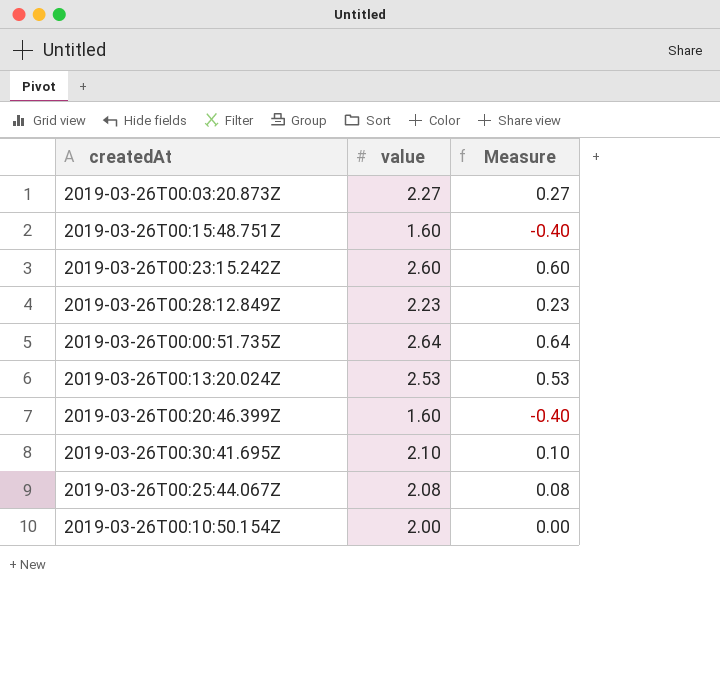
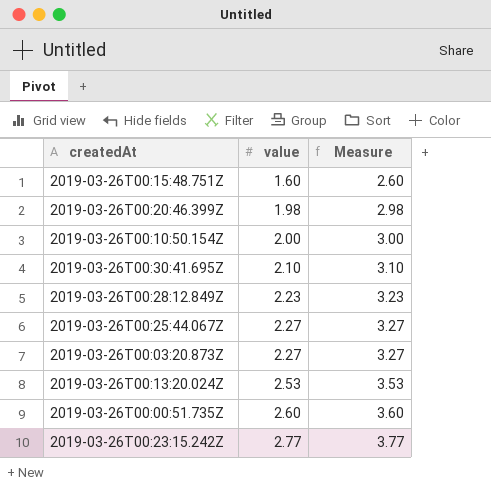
row order: none -> value ascending
column Measure | formula: [value] - 2 -> [value] + 1
2019-03-26T00:20:46.399Z | value: 1.60 -> 1.98
2019-03-26T00:25:44.067Z | value: 2.08 -> 2.27
2019-03-26T00:00:51.735Z | value: 2.64 -> 2.60
2019-03-26T00:23:15.242Z | value: 2.60 -> 2.77

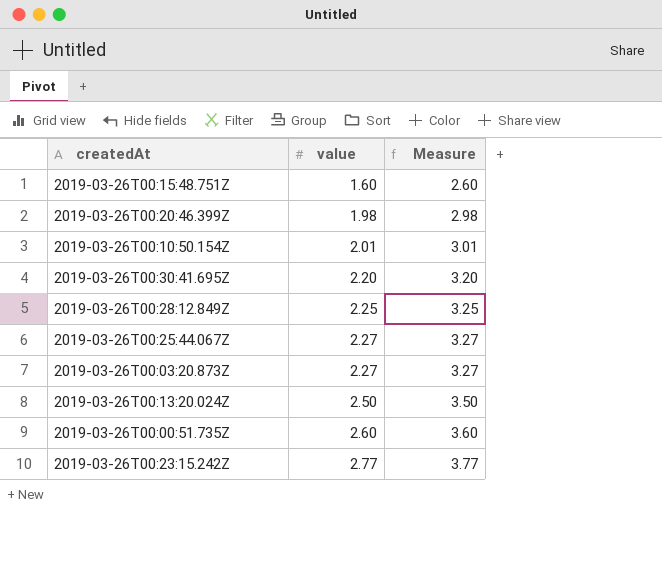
2019-03-26T00:10:50.154Z | value: 2.00 -> 2.01
2019-03-26T00:10:50.154Z | Measure: 3.00 -> 3.01
2019-03-26T00:30:41.695Z | value: 2.10 -> 2.20
2019-03-26T00:30:41.695Z | Measure: 3.10 -> 3.20
2019-03-26T00:28:12.849Z | value: 2.23 -> 2.25
2019-03-26T00:28:12.849Z | Measure: 3.23 -> 3.25
2019-03-26T00:13:20.024Z | value: 2.53 -> 2.50
2019-03-26T00:13:20.024Z | Measure: 3.53 -> 3.50

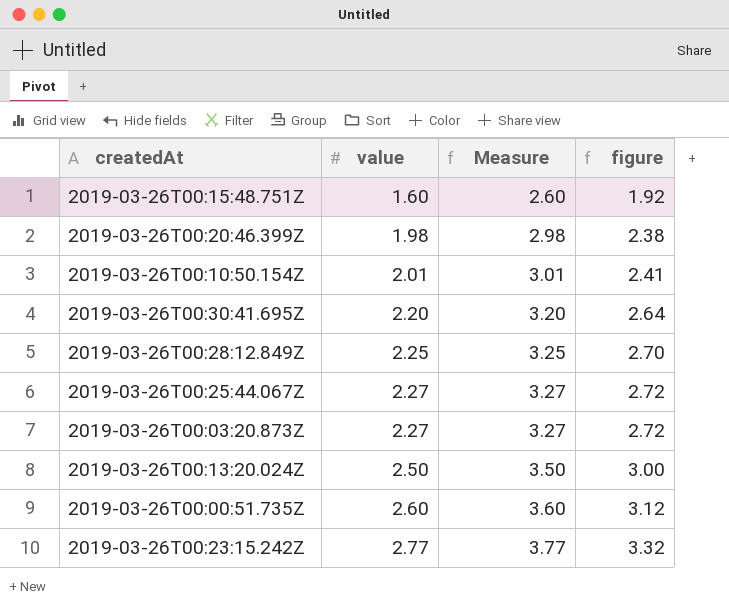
column figure | formula: none -> [value] * 1.2

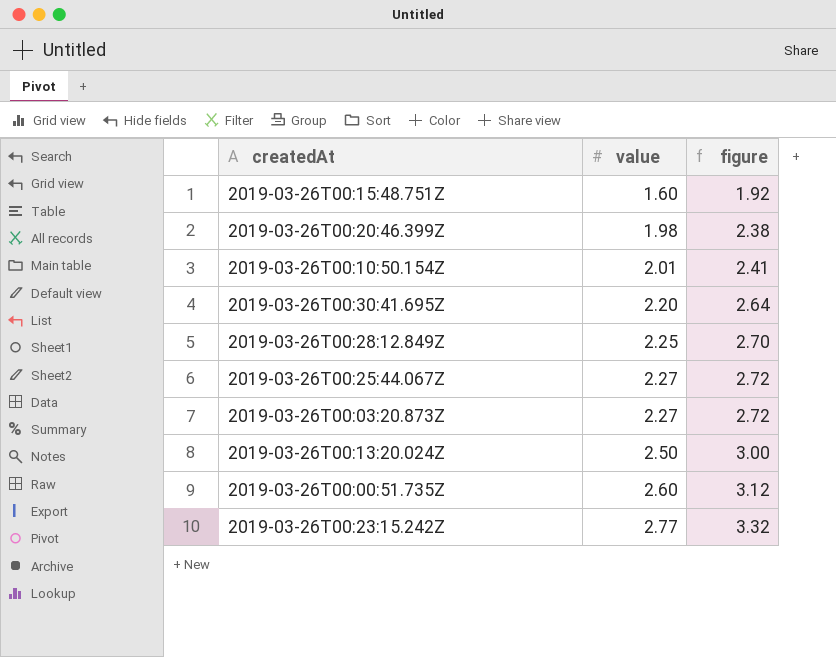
column Measure | formula: [value] + 1 -> none

